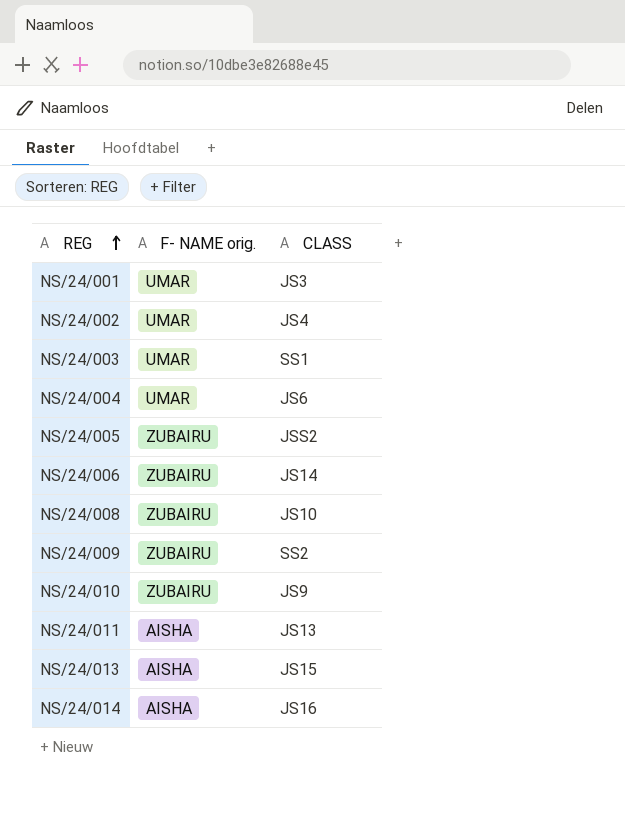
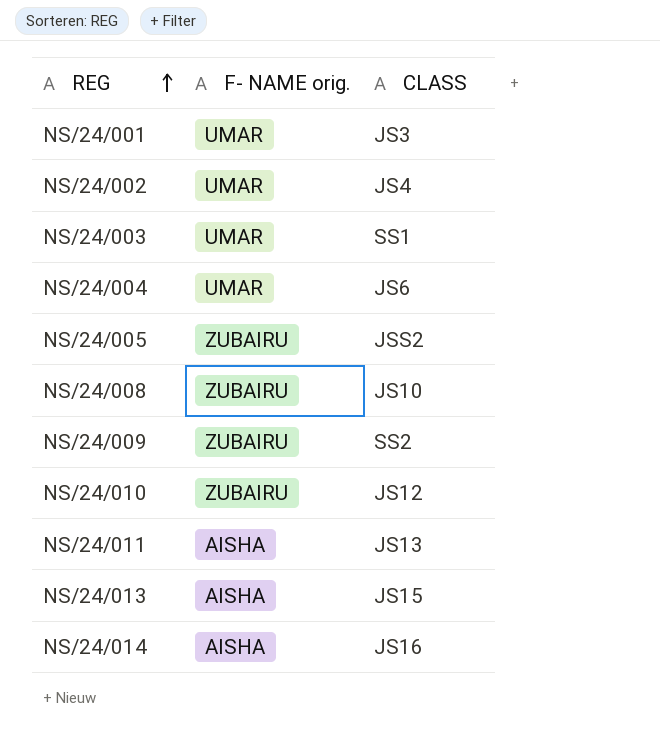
row NS/24/006: ZUBAIRU | JS14 -> none
NS/24/010 | CLASS: JS9 -> JS12

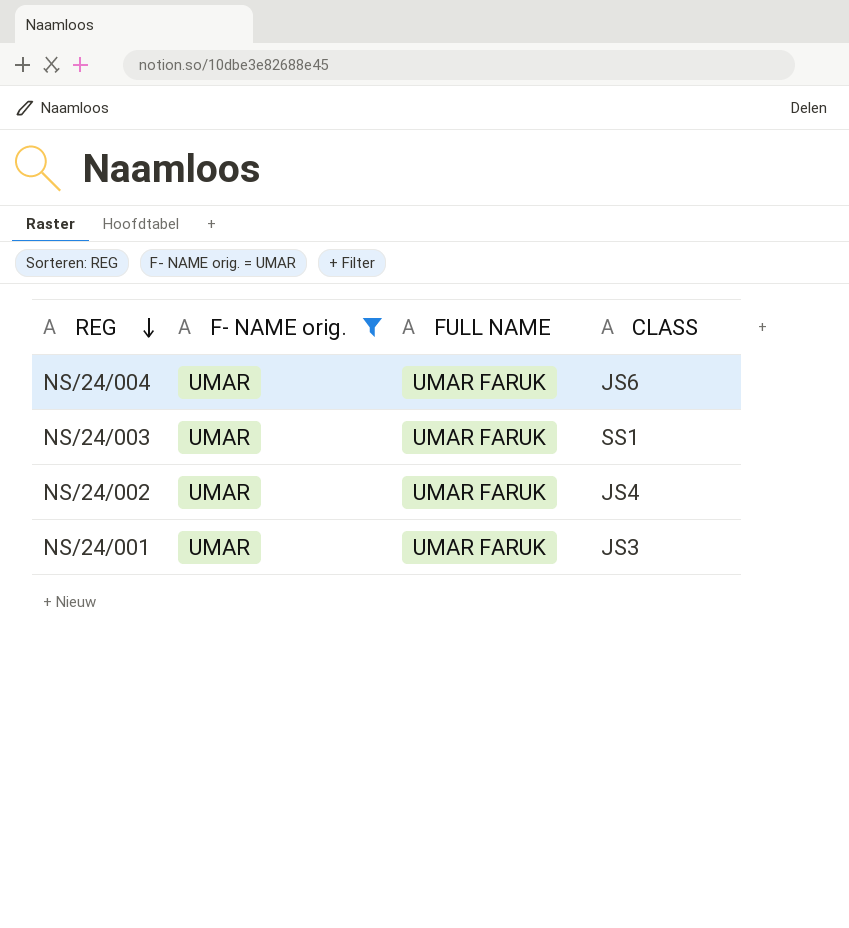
filter: none -> F- NAME orig. = UMAR
row order: REG ascending -> REG descending
column FULL NAME | position: none -> 3

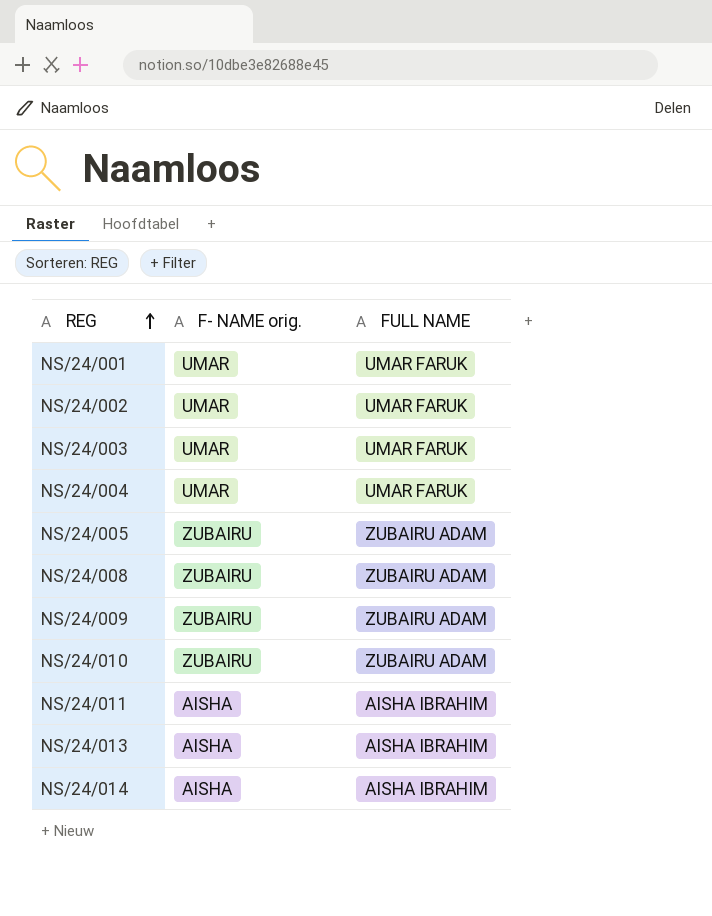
filter: F- NAME orig. = UMAR -> none
row order: REG descending -> REG ascending
column CLASS | position: 4 -> none

